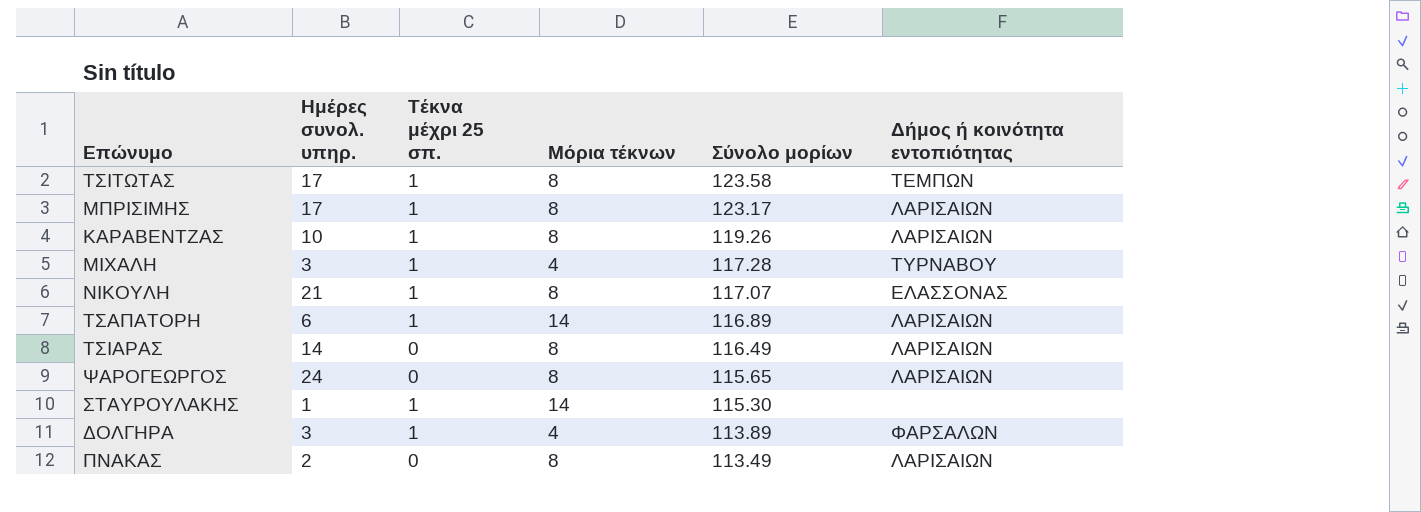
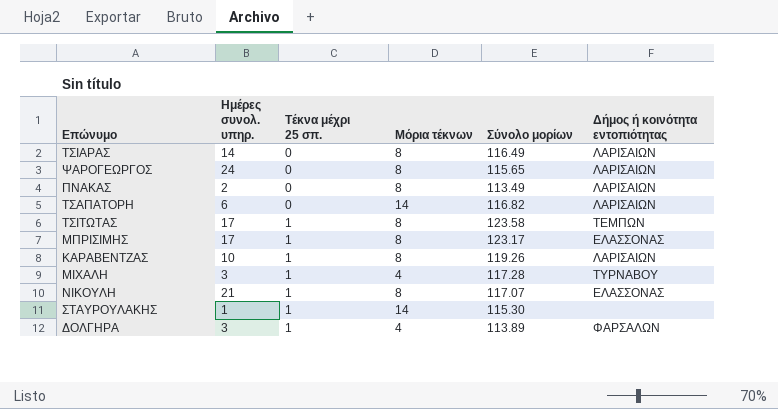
row order: Σύνολο μορίων descending -> Τέκνα μέχρι 25 σπ. ascending
ΤΣΑΠΑΤΟΡΗ | Τέκνα μέχρι 25 σπ.: 1 -> 0
ΤΣΑΠΑΤΟΡΗ | Σύνολο μορίων: 116.89 -> 116.82
ΜΠΡΙΣΙΜΗΣ | Δήμος ή κοινότητα εντοπιότητας: ΛΑΡΙΣΑΙΩΝ -> ΕΛΑΣΣΟΝΑΣ

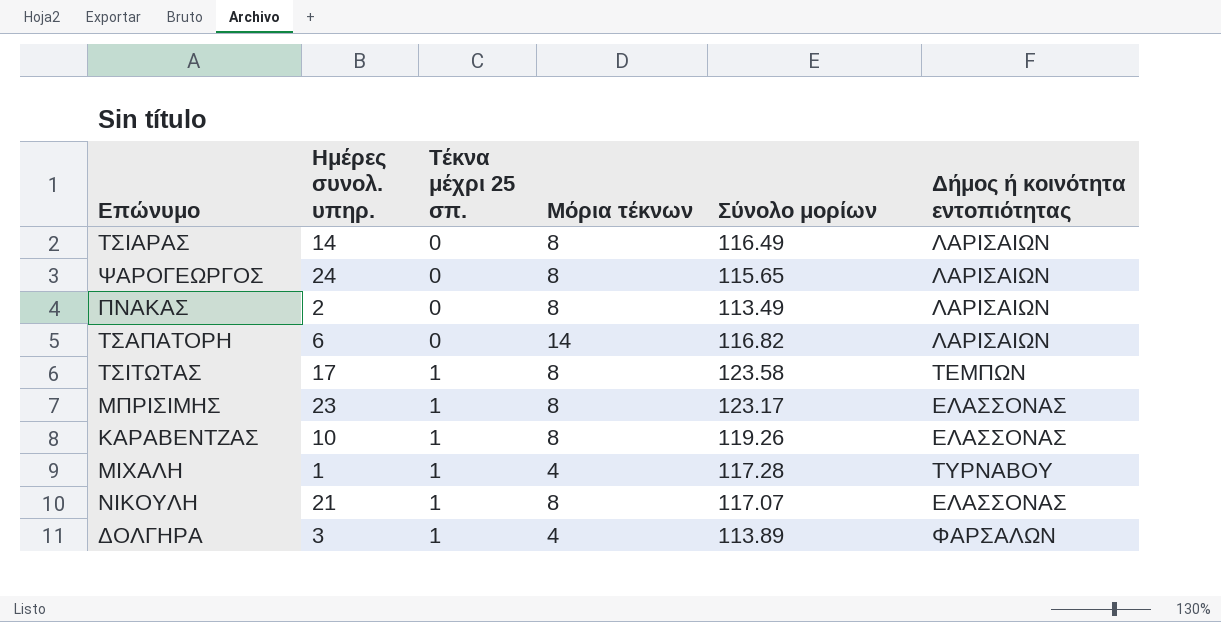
row ΣΤΑΥΡΟΥΛΑΚΗΣ: 1 | 1 | 14 | 115.30 | none -> none
ΜΠΡΙΣΙΜΗΣ | Ημέρες συνολ. υπηρ.: 17 -> 23
ΚΑΡΑΒΕΝΤΖΑΣ | Δήμος ή κοινότητα εντοπιότητας: ΛΑΡΙΣΑΙΩΝ -> ΕΛΑΣΣΟΝΑΣ
ΜΙΧΑΛΗ | Ημέρες συνολ. υπηρ.: 3 -> 1

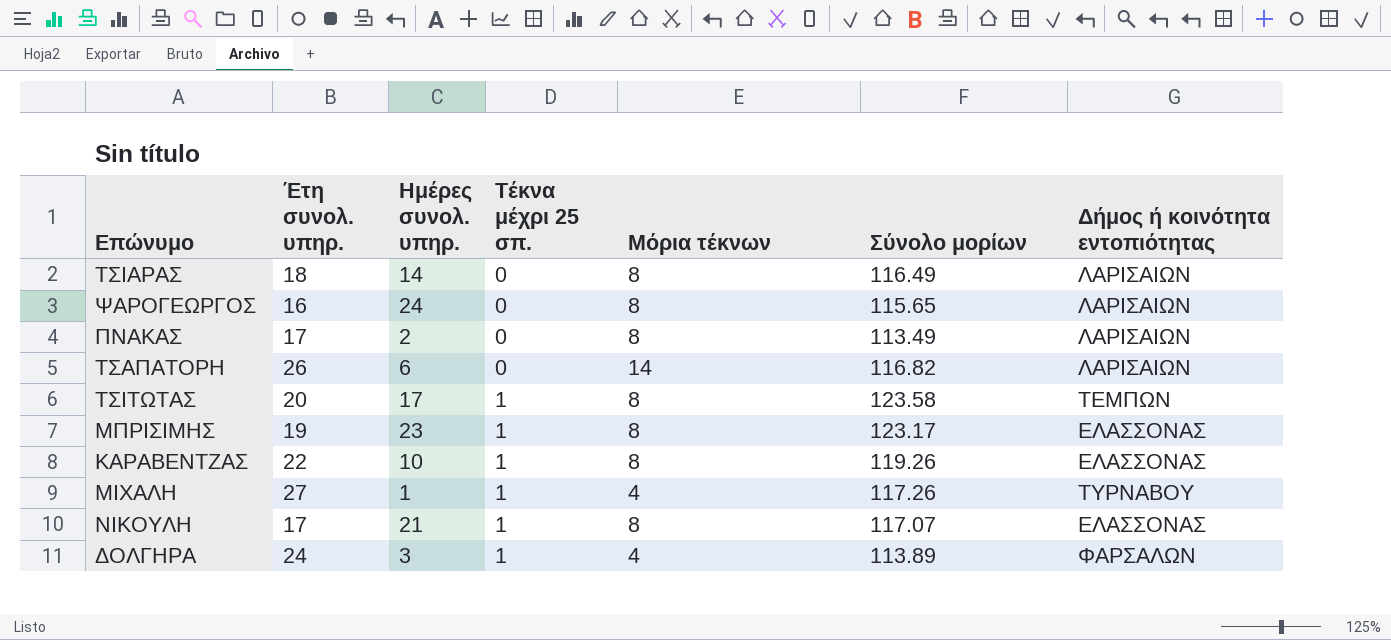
column Έτη συνολ. υπηρ. | position: none -> 2
ΜΙΧΑΛΗ | Σύνολο μορίων: 117.28 -> 117.26

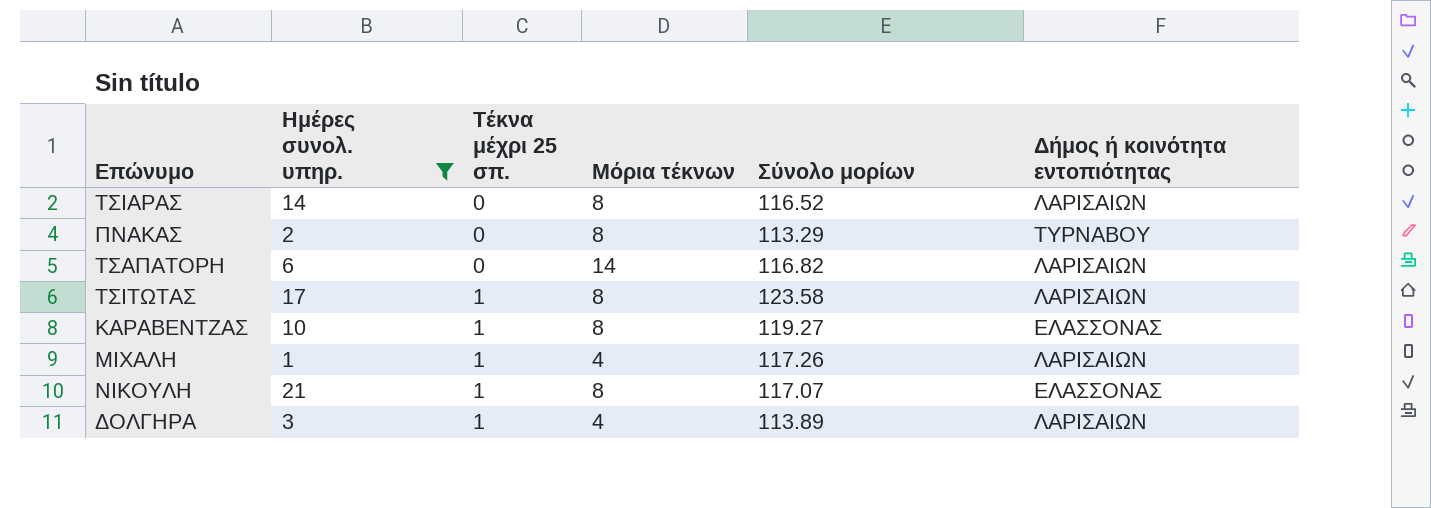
filter: none -> Ημέρες συνολ. υπηρ. <= 21
column Έτη συνολ. υπηρ. | position: 2 -> none
ΤΣΙΑΡΑΣ | Σύνολο μορίων: 116.49 -> 116.52
ΠΝΑΚΑΣ | Σύνολο μορίων: 113.49 -> 113.29
ΠΝΑΚΑΣ | Δήμος ή κοινότητα εντοπιότητας: ΛΑΡΙΣΑΙΩΝ -> ΤΥΡΝΑΒΟΥ
ΤΣΙΤΩΤΑΣ | Δήμος ή κοινότητα εντοπιότητας: ΤΕΜΠΩΝ -> ΛΑΡΙΣΑΙΩΝ
ΚΑΡΑΒΕΝΤΖΑΣ | Σύνολο μορίων: 119.26 -> 119.27
ΜΙΧΑΛΗ | Δήμος ή κοινότητα εντοπιότητας: ΤΥΡΝΑΒΟΥ -> ΛΑΡΙΣΑΙΩΝ
ΔΟΛΓHΡΑ | Δήμος ή κοινότητα εντοπιότητας: ΦΑΡΣΑΛΩΝ -> ΛΑΡΙΣΑΙΩΝ

